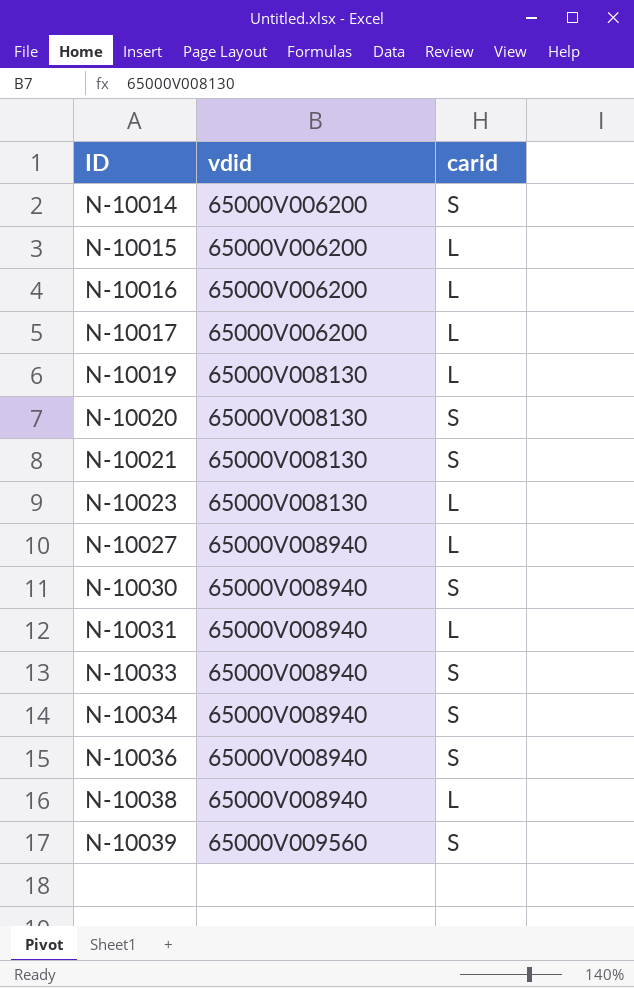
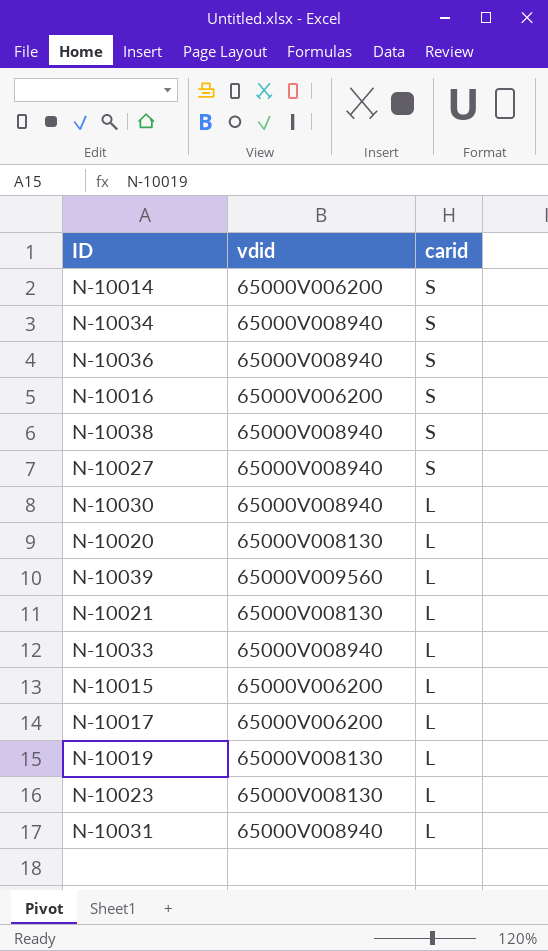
row order: ID ascending -> carid descending
N-10016 | carid: L -> S
N-10038 | carid: L -> S
N-10027 | carid: L -> S
N-10030 | carid: S -> L
N-10020 | carid: S -> L
N-10039 | carid: S -> L
N-10021 | carid: S -> L
N-10033 | carid: S -> L

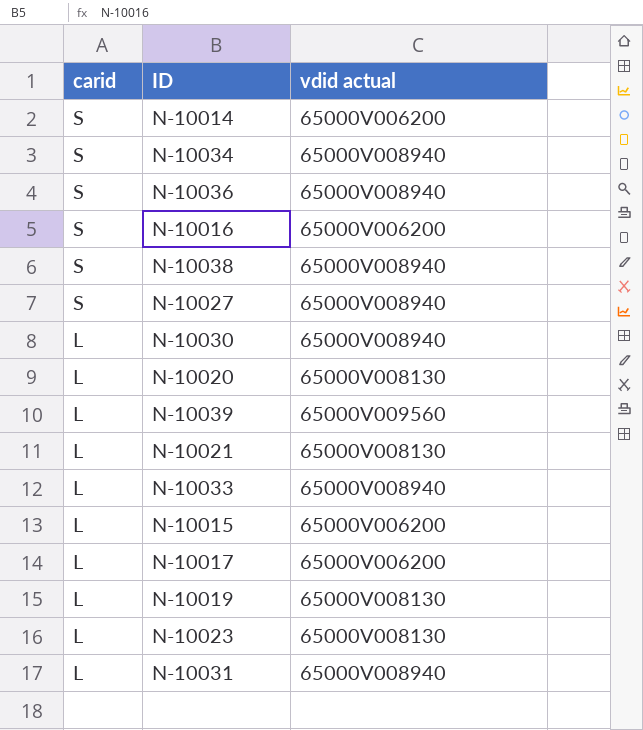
column carid | position: 3 -> 1
column name: vdid -> vdid actual

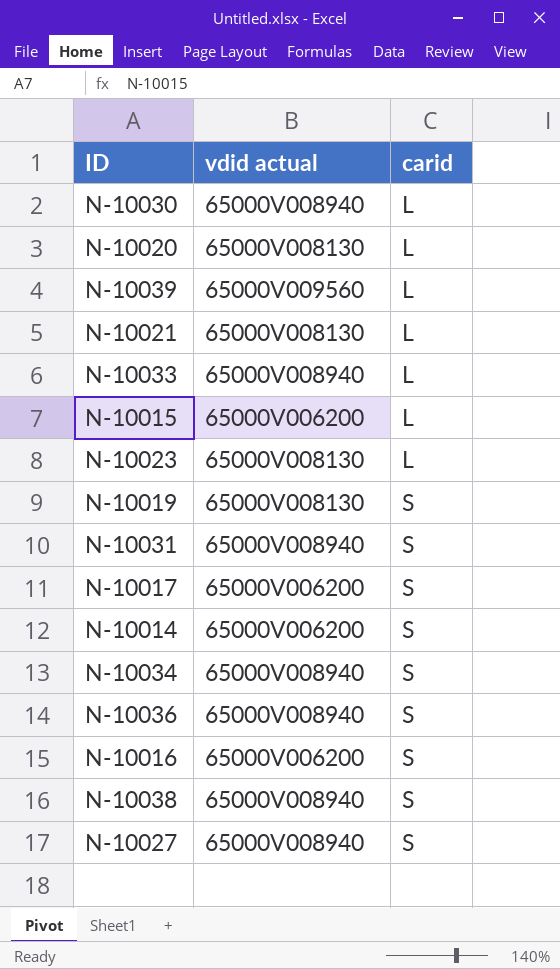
row order: carid descending -> carid ascending
column carid | position: 1 -> 3
N-10019 | carid: L -> S
N-10031 | carid: L -> S
N-10017 | carid: L -> S

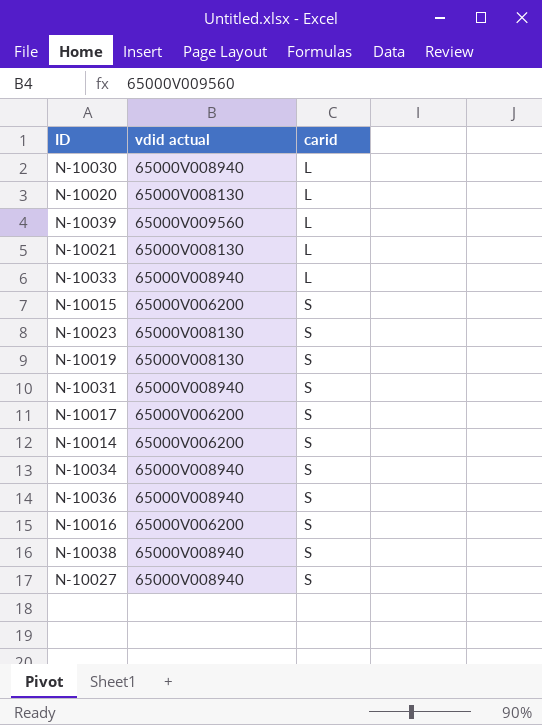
N-10015 | carid: L -> S
N-10023 | carid: L -> S

